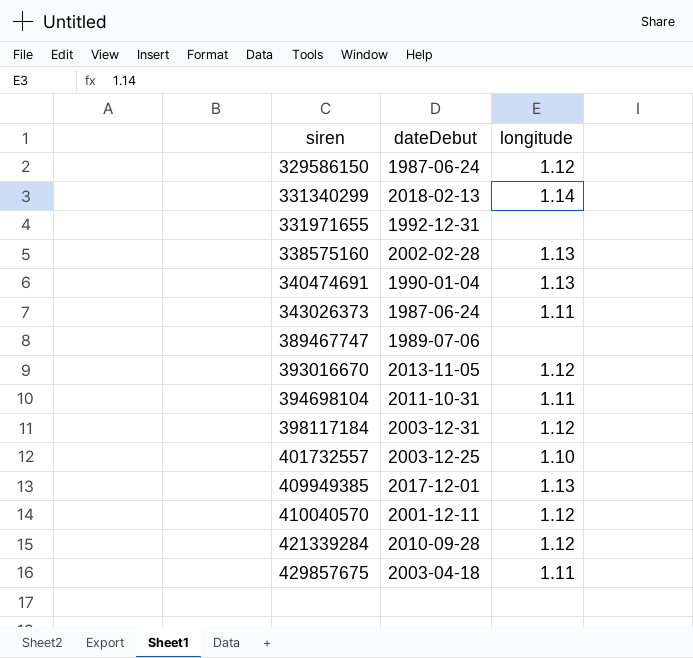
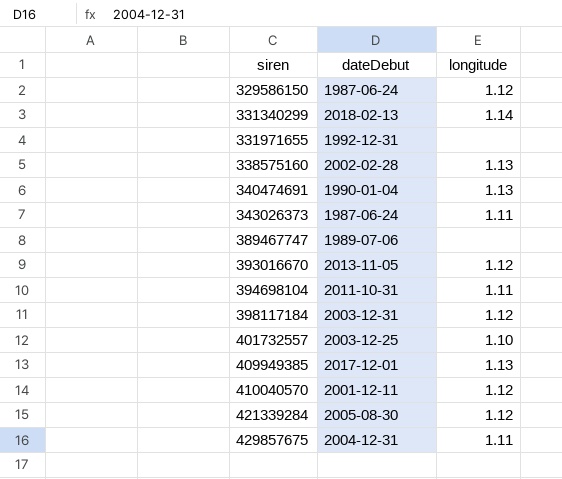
421339284 | dateDebut: 2010-09-28 -> 2005-08-30
429857675 | dateDebut: 2003-04-18 -> 2004-12-31

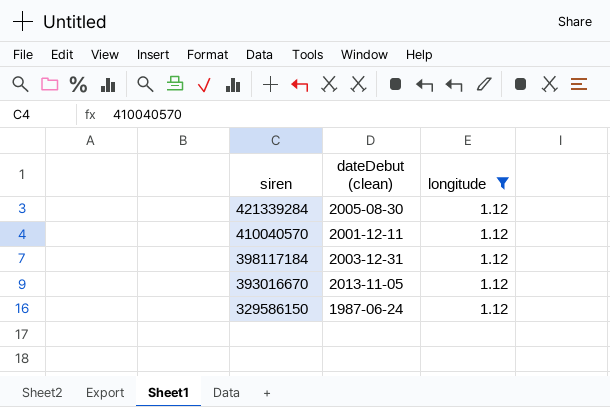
filter: none -> longitude = 1.12
row order: siren ascending -> siren descending
column name: dateDebut -> dateDebut (clean)

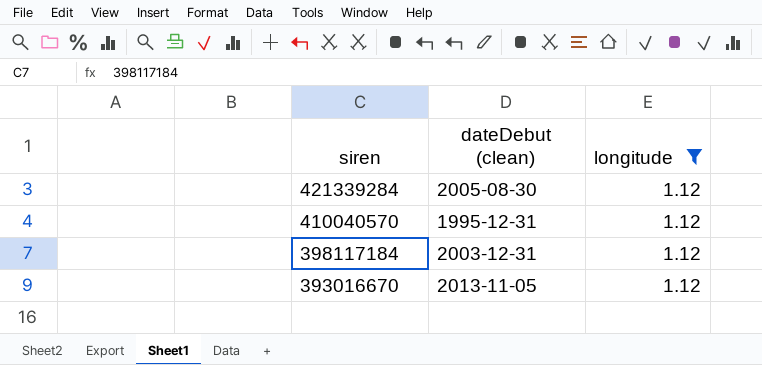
row 329586150: 1987-06-24 | 1.12 -> none
410040570 | dateDebut (clean): 2001-12-11 -> 1995-12-31

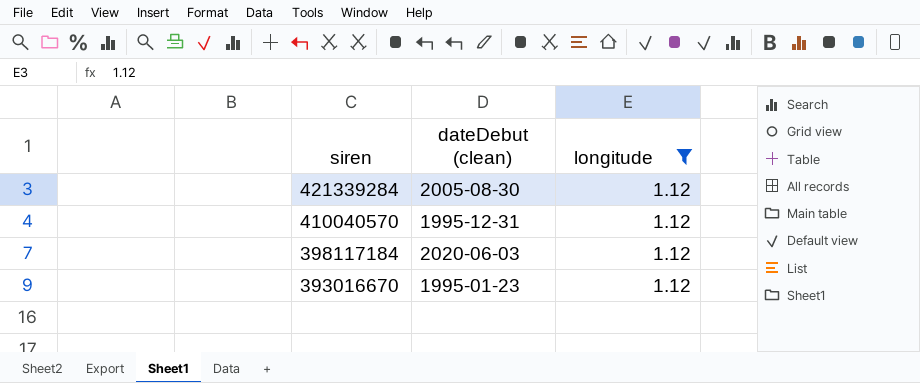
398117184 | dateDebut (clean): 2003-12-31 -> 2020-06-03
393016670 | dateDebut (clean): 2013-11-05 -> 1995-01-23

